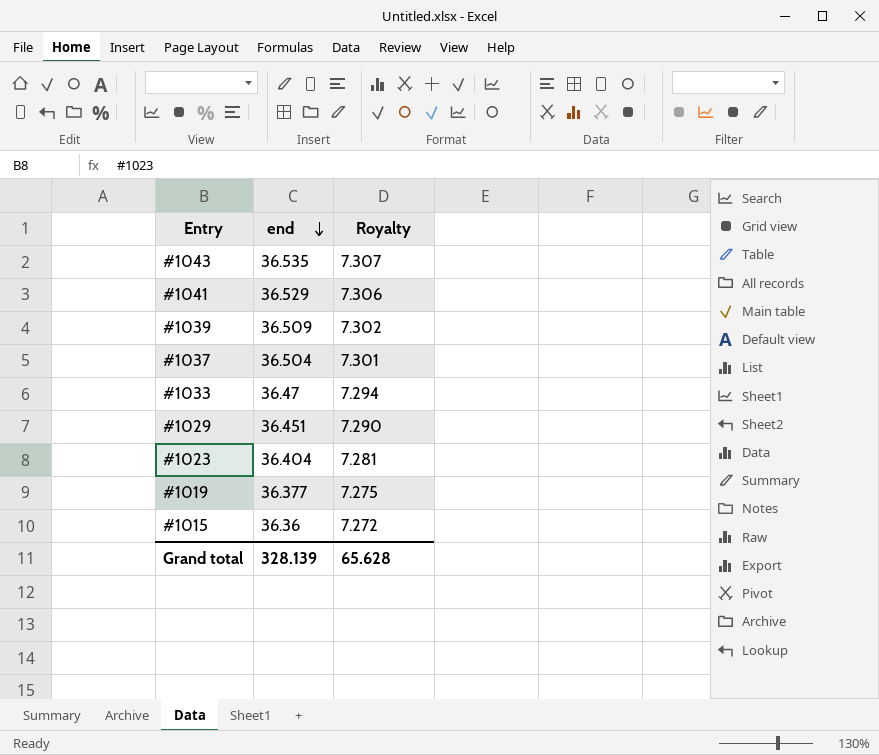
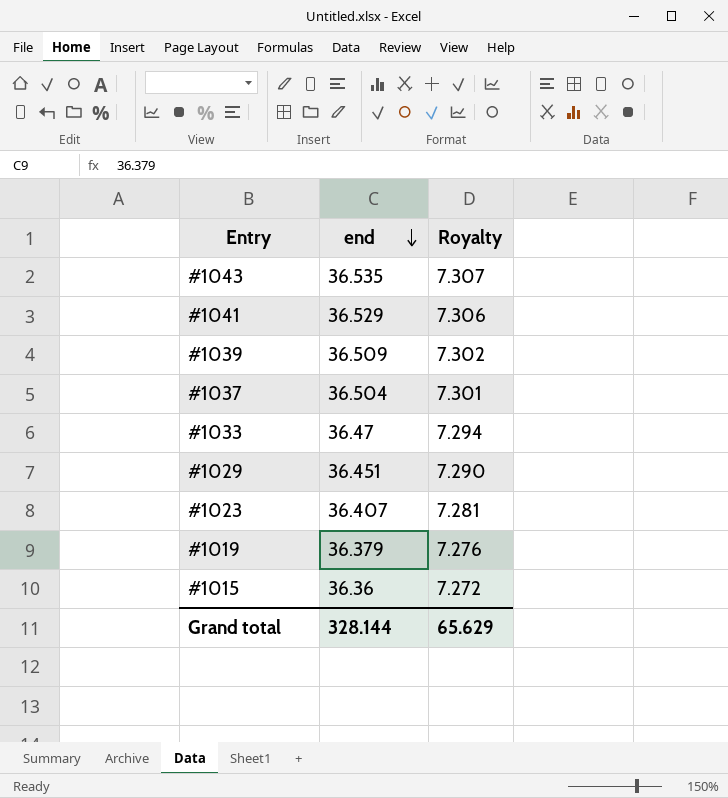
#1023 | end: 36.404 -> 36.407
#1019 | end: 36.377 -> 36.379
#1019 | Royalty: 7.275 -> 7.276
Grand total | end: 328.139 -> 328.144
Grand total | Royalty: 65.628 -> 65.629

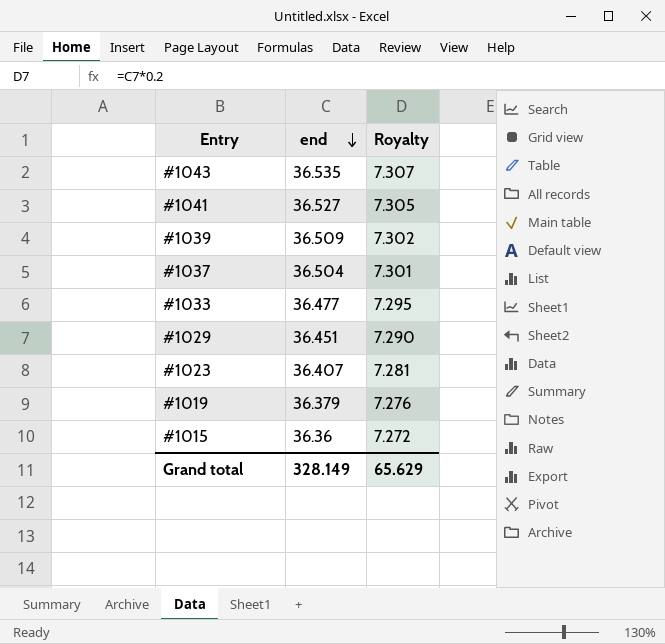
#1041 | end: 36.529 -> 36.527
#1041 | Royalty: 7.306 -> 7.305
#1033 | end: 36.47 -> 36.477
#1033 | Royalty: 7.294 -> 7.295
Grand total | end: 328.144 -> 328.149

